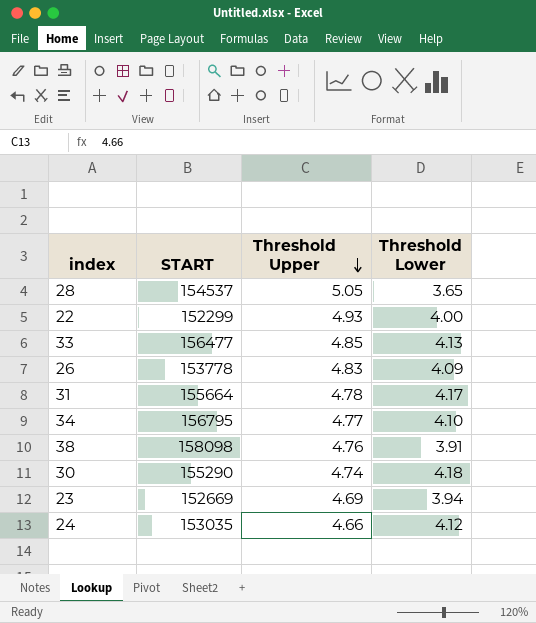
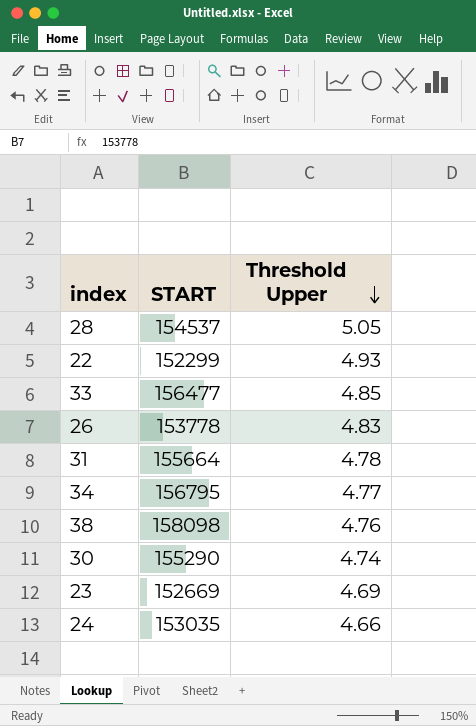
column Threshold Lower | position: 4 -> none

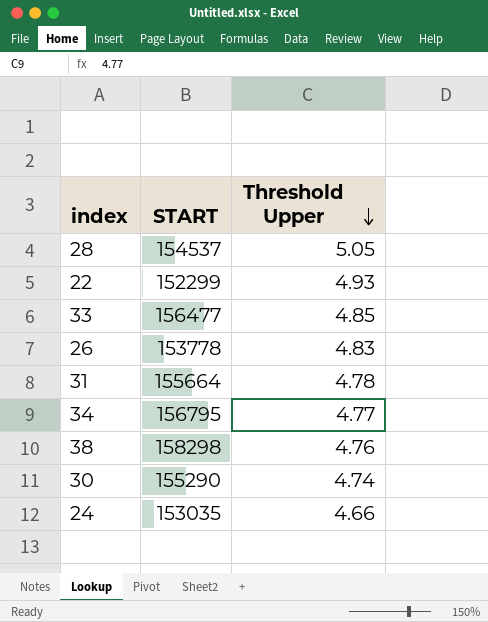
row 23: 152669 | 4.69 -> none
38 | START: 158098 -> 158298

